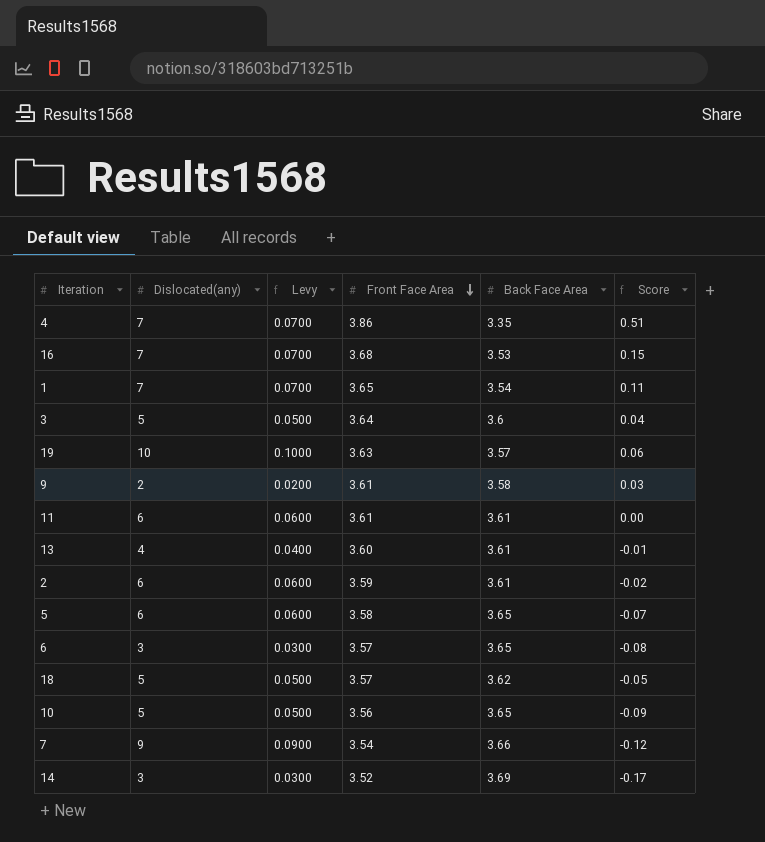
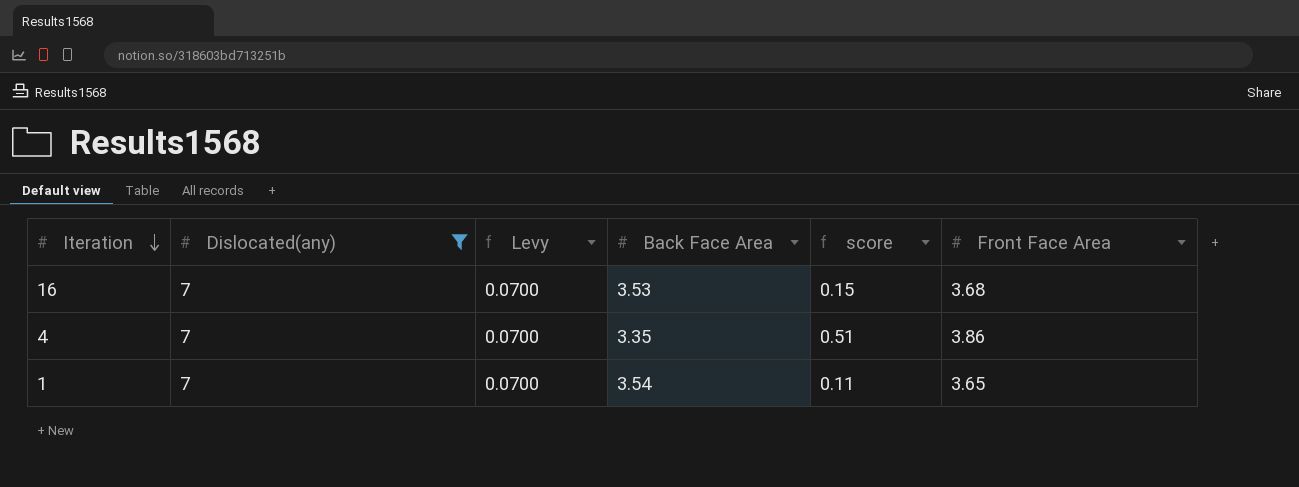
filter: none -> Dislocated(any) = 7
row order: Front Face Area descending -> Iteration descending
column name: Score -> score
column Front Face Area | position: 4 -> 6

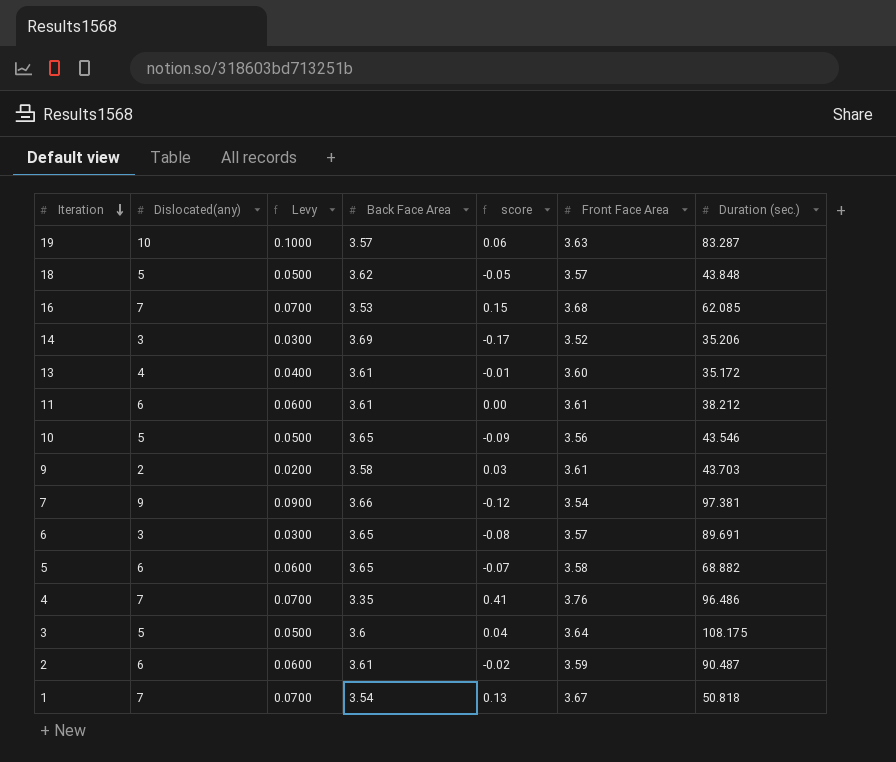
filter: Dislocated(any) = 7 -> none
column Duration (sec.) | position: none -> 7
4 | score: 0.51 -> 0.41
4 | Front Face Area: 3.86 -> 3.76
1 | score: 0.11 -> 0.13
1 | Front Face Area: 3.65 -> 3.67

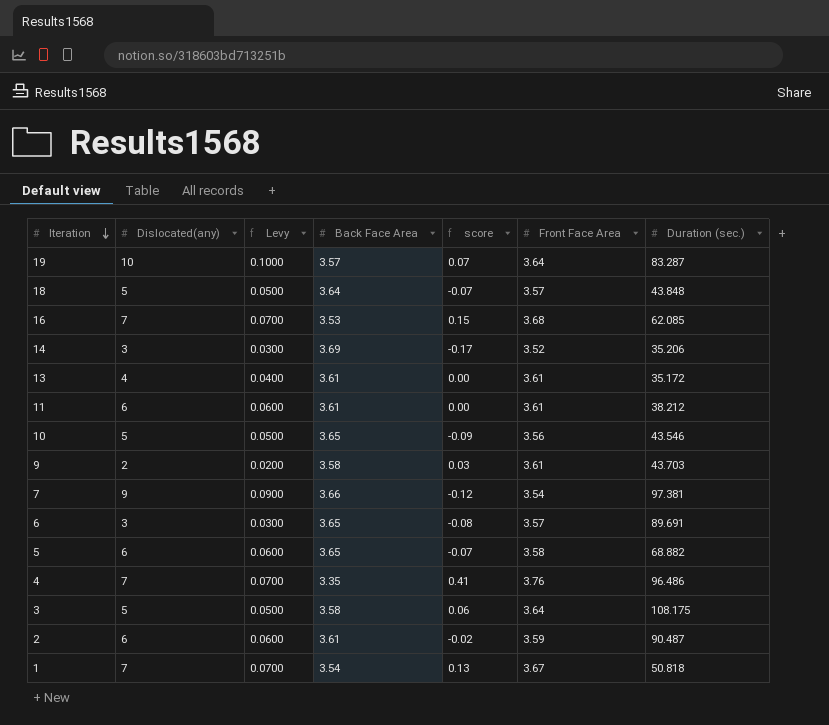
19 | score: 0.06 -> 0.07
19 | Front Face Area: 3.63 -> 3.64
18 | Back Face Area: 3.62 -> 3.64
18 | score: -0.05 -> -0.07
13 | score: -0.01 -> 0.00
13 | Front Face Area: 3.60 -> 3.61
3 | Back Face Area: 3.6 -> 3.58
3 | score: 0.04 -> 0.06

